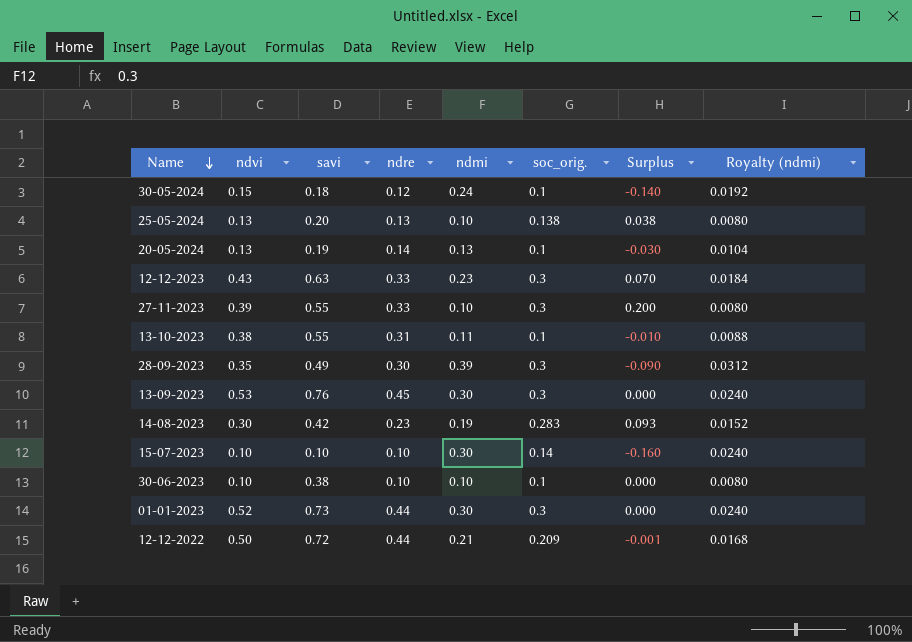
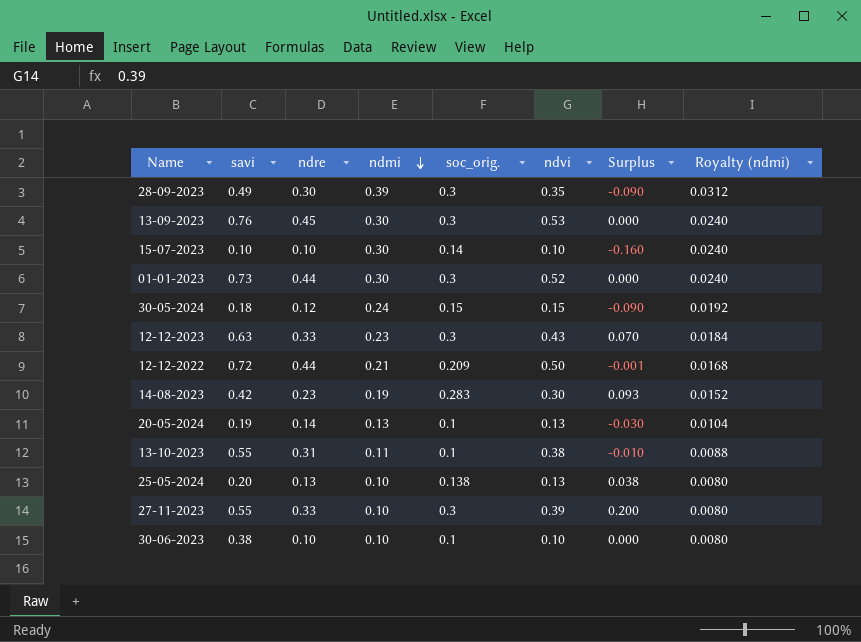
row order: Name descending -> ndmi descending
column ndvi | position: 2 -> 6
30-05-2024 | soc_orig.: 0.1 -> 0.15
30-05-2024 | Surplus: -0.140 -> -0.090

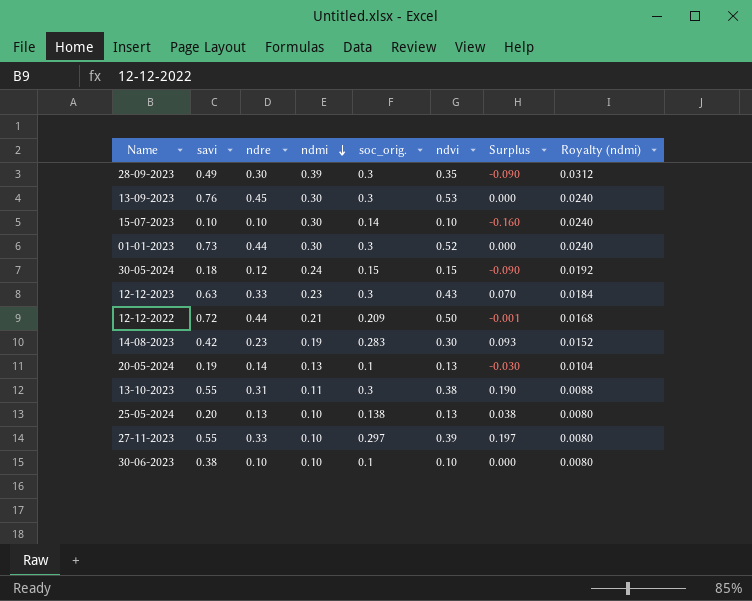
13-10-2023 | soc_orig.: 0.1 -> 0.3
13-10-2023 | Surplus: -0.010 -> 0.190
27-11-2023 | soc_orig.: 0.3 -> 0.297
27-11-2023 | Surplus: 0.200 -> 0.197

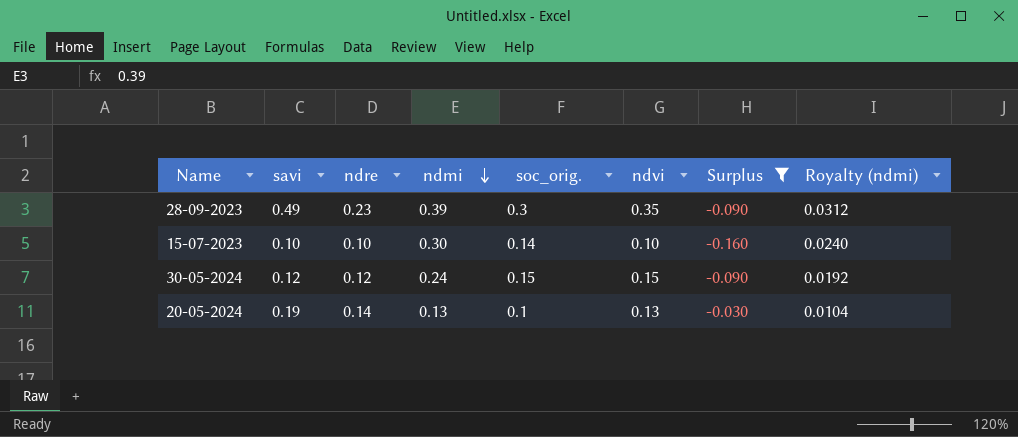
filter: none -> Surplus <= -0.030
28-09-2023 | ndre: 0.30 -> 0.23
30-05-2024 | savi: 0.18 -> 0.12

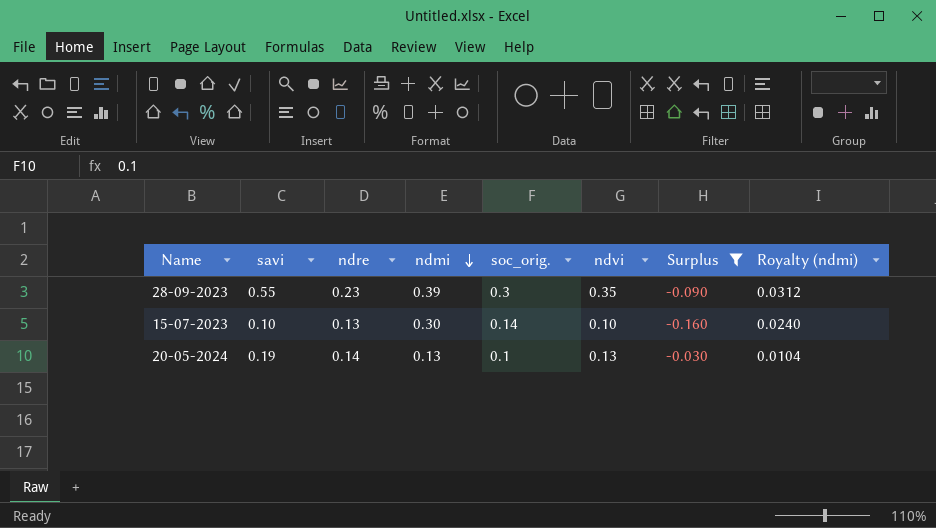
row 30-05-2024: 0.12 | 0.12 | 0.24 | 0.15 | 0.15 | -0.090 | 0.0192 -> none
28-09-2023 | savi: 0.49 -> 0.55
15-07-2023 | ndre: 0.10 -> 0.13

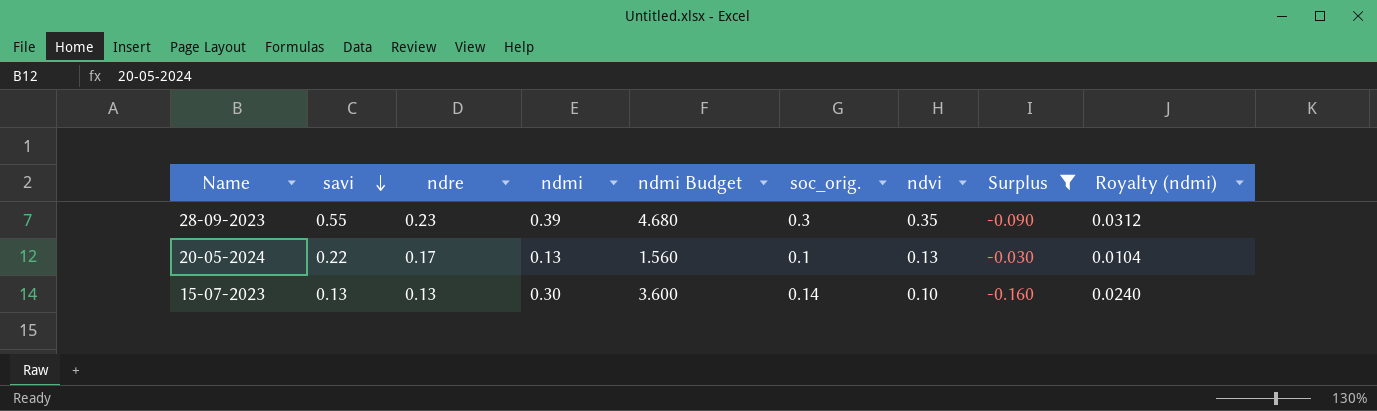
row order: ndmi descending -> savi descending
column ndmi Budget | formula: none -> [ndmi] * 12
20-05-2024 | savi: 0.19 -> 0.22
20-05-2024 | ndre: 0.14 -> 0.17
15-07-2023 | savi: 0.10 -> 0.13

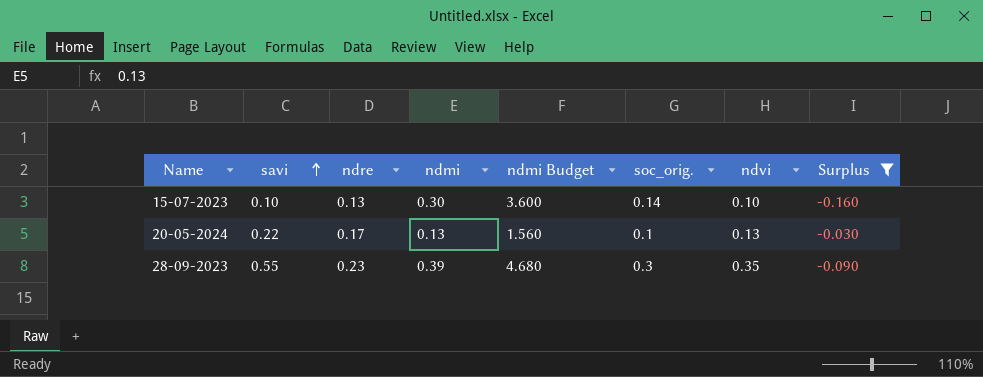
row order: savi descending -> savi ascending
column Royalty (ndmi) | formula: [ndmi] * 0.08 -> none
15-07-2023 | savi: 0.13 -> 0.10

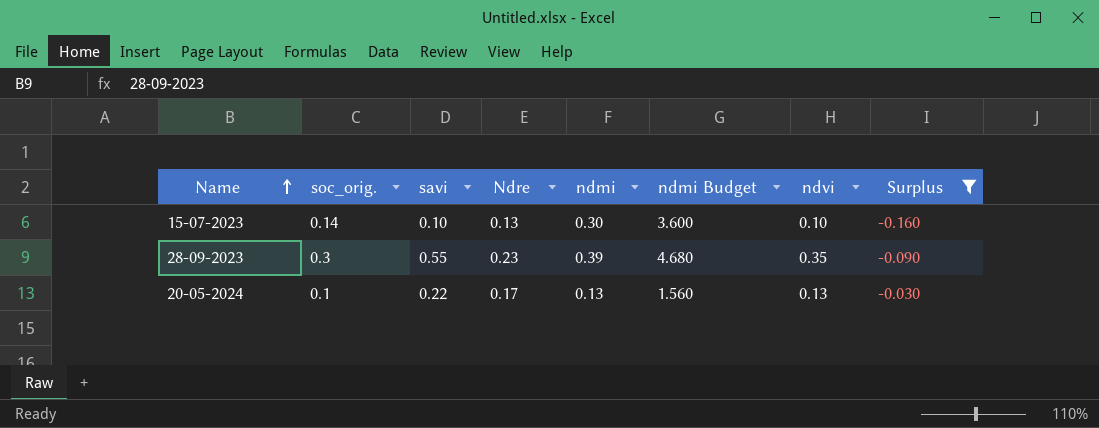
row order: savi ascending -> Name ascending
column soc_orig. | position: 6 -> 2
column name: ndre -> Ndre

